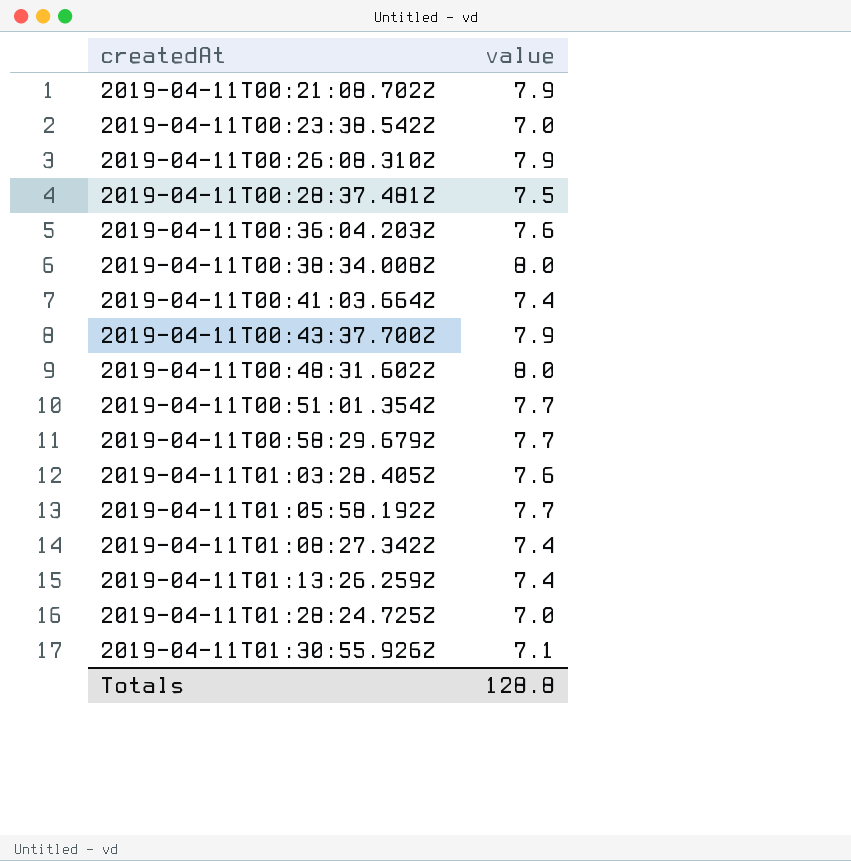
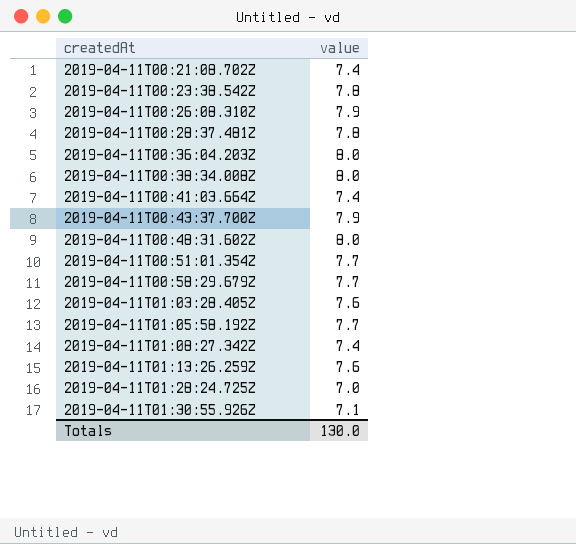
2019-04-11T00:21:08.702Z | value: 7.9 -> 7.4
2019-04-11T00:23:38.542Z | value: 7.0 -> 7.8
2019-04-11T00:28:37.481Z | value: 7.5 -> 7.8
2019-04-11T00:36:04.203Z | value: 7.6 -> 8.0
2019-04-11T01:13:26.259Z | value: 7.4 -> 7.6
Totals | value: 128.8 -> 130.0

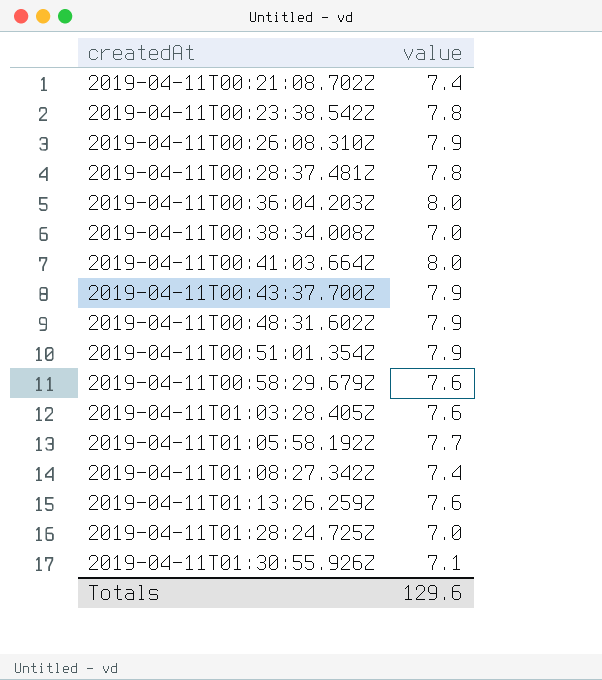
2019-04-11T00:38:34.008Z | value: 8.0 -> 7.0
2019-04-11T00:41:03.664Z | value: 7.4 -> 8.0
2019-04-11T00:48:31.602Z | value: 8.0 -> 7.9
2019-04-11T00:51:01.354Z | value: 7.7 -> 7.9
2019-04-11T00:58:29.679Z | value: 7.7 -> 7.6
Totals | value: 130.0 -> 129.6

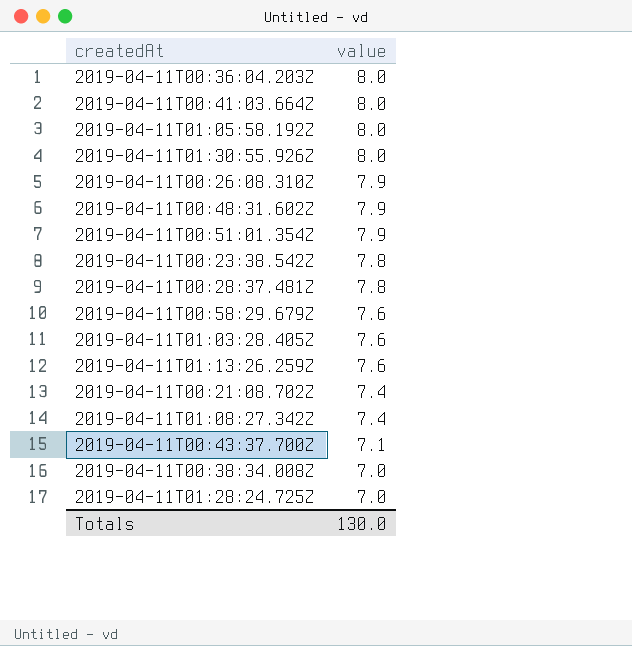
row order: createdAt ascending -> value descending
2019-04-11T01:05:58.192Z | value: 7.7 -> 8.0
2019-04-11T01:30:55.926Z | value: 7.1 -> 8.0
2019-04-11T00:43:37.700Z | value: 7.9 -> 7.1
Totals | value: 129.6 -> 130.0

